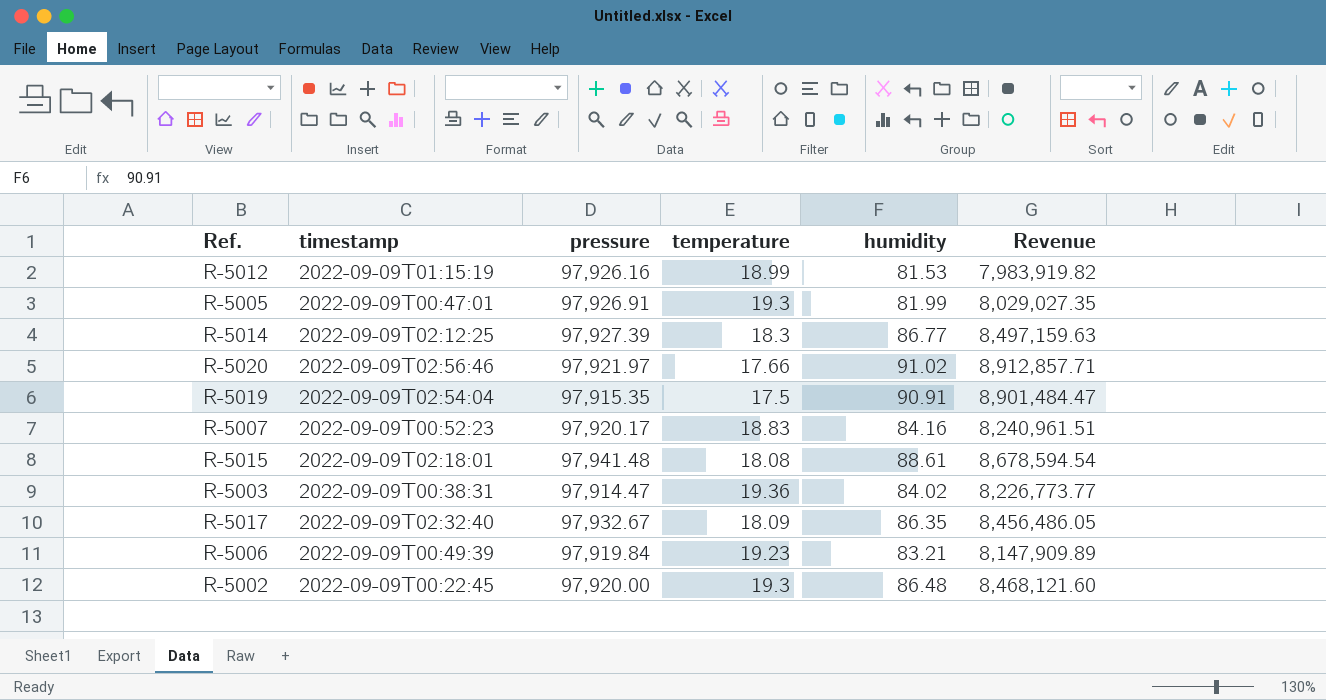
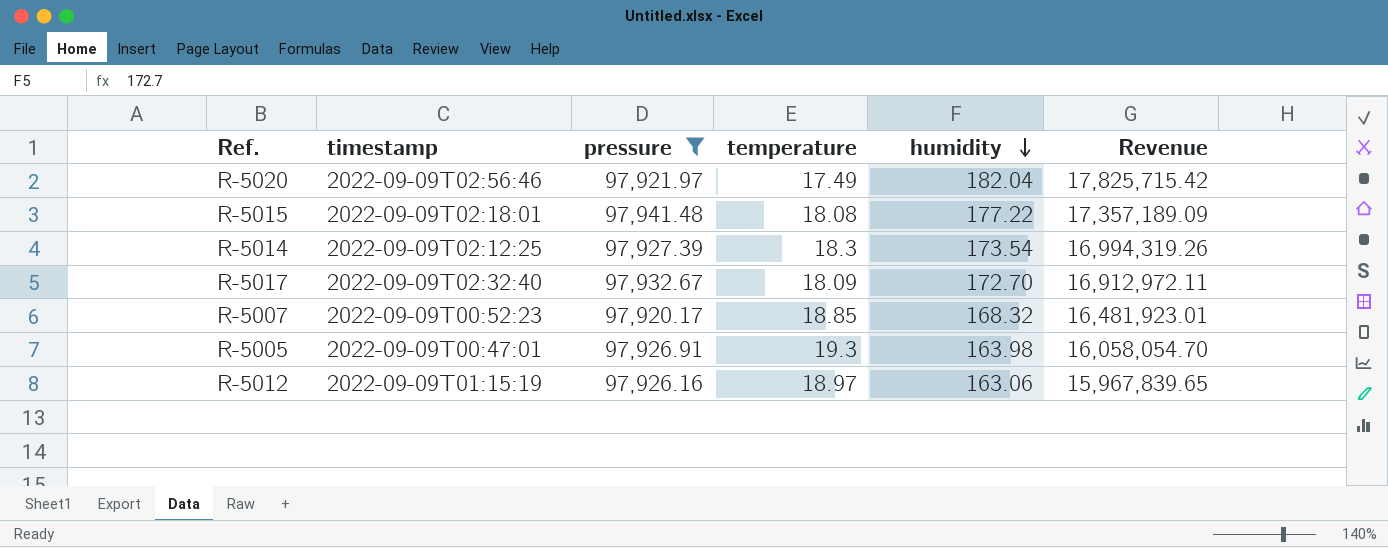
filter: none -> pressure >= 97,920.17
row order: none -> humidity descending
R-5020 | temperature: 17.66 -> 17.49
R-5020 | humidity: 91.02 -> 182.04
R-5020 | Revenue: 8,912,857.71 -> 17,825,715.42
R-5015 | humidity: 88.61 -> 177.22
R-5015 | Revenue: 8,678,594.54 -> 17,357,189.09
R-5014 | humidity: 86.77 -> 173.54
R-5014 | Revenue: 8,497,159.63 -> 16,994,319.26
R-5017 | humidity: 86.35 -> 172.70
R-5017 | Revenue: 8,456,486.05 -> 16,912,972.11
R-5007 | temperature: 18.83 -> 18.85
R-5007 | humidity: 84.16 -> 168.32
R-5007 | Revenue: 8,240,961.51 -> 16,481,923.01
R-5005 | humidity: 81.99 -> 163.98
R-5005 | Revenue: 8,029,027.35 -> 16,058,054.70
R-5012 | temperature: 18.99 -> 18.97
R-5012 | humidity: 81.53 -> 163.06
R-5012 | Revenue: 7,983,919.82 -> 15,967,839.65

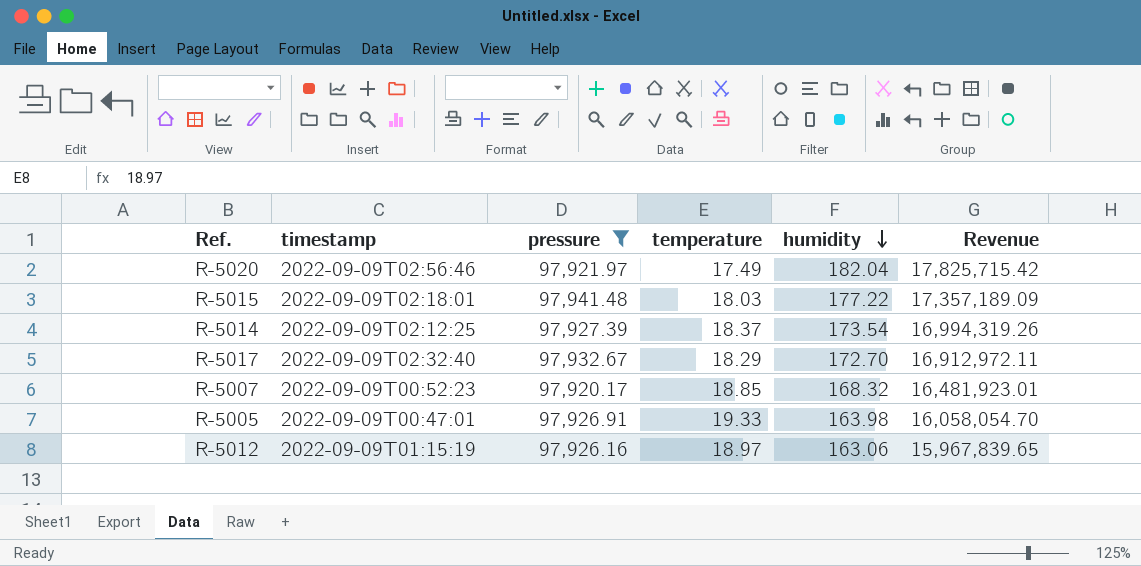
R-5015 | temperature: 18.08 -> 18.03
R-5014 | temperature: 18.3 -> 18.37
R-5017 | temperature: 18.09 -> 18.29
R-5005 | temperature: 19.3 -> 19.33

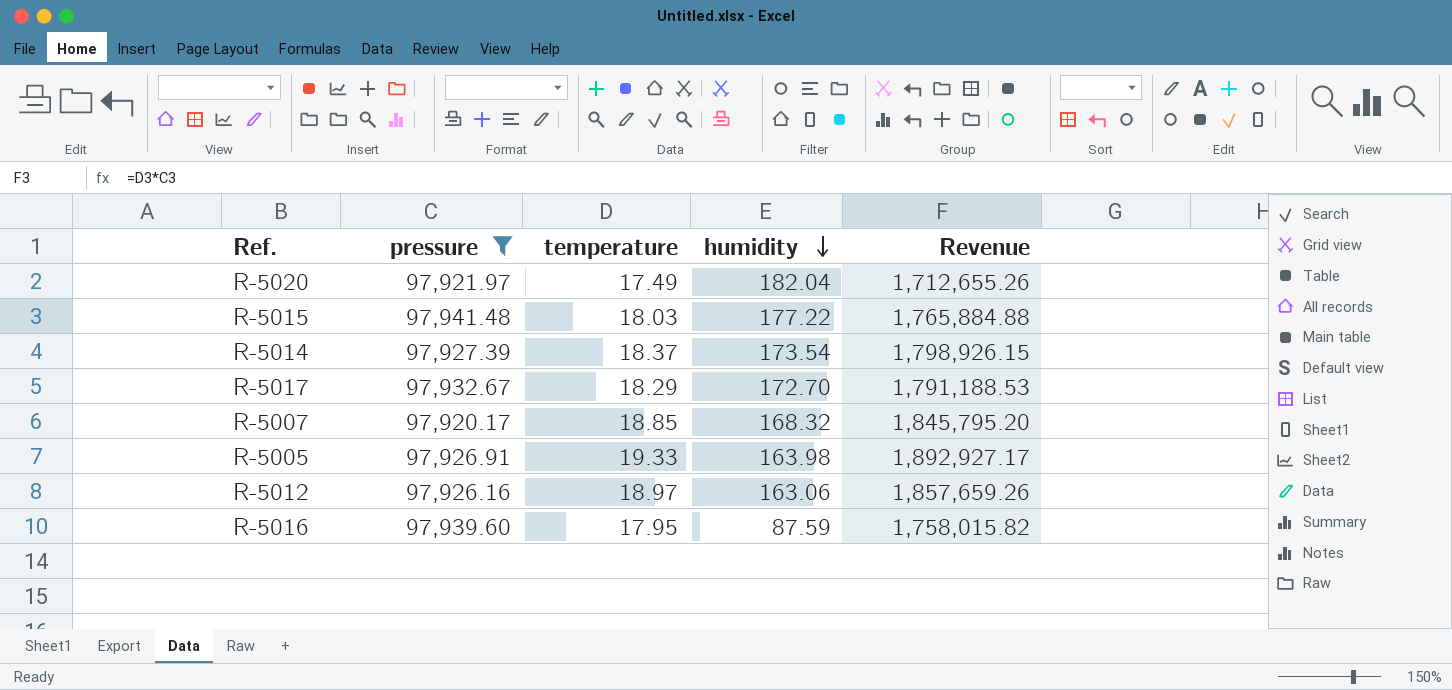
column timestamp | position: 2 -> none
column Revenue | formula: [pressure] * [humidity] -> [pressure] * [temperature]
row R-5016: none -> 97,939.60 | 17.95 | 87.59 | 1,758,015.82

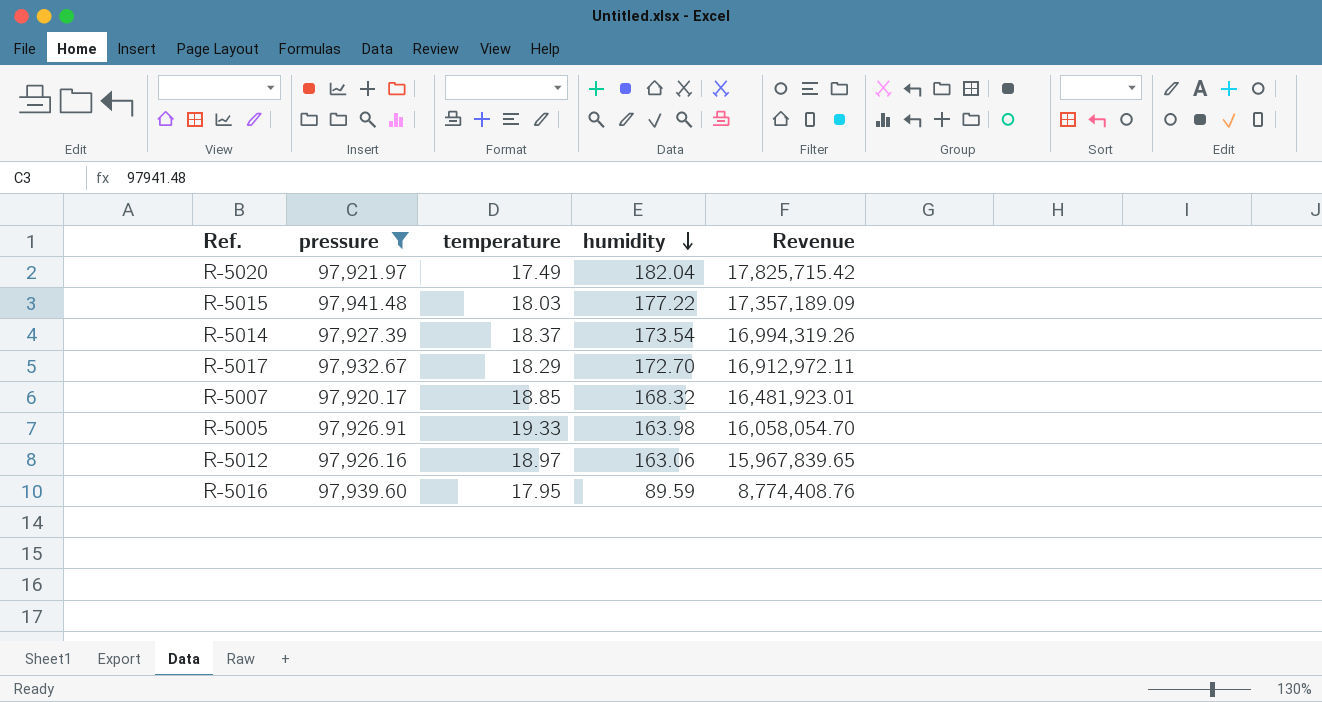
column Revenue | formula: [pressure] * [temperature] -> [pressure] * [humidity]
R-5016 | humidity: 87.59 -> 89.59

